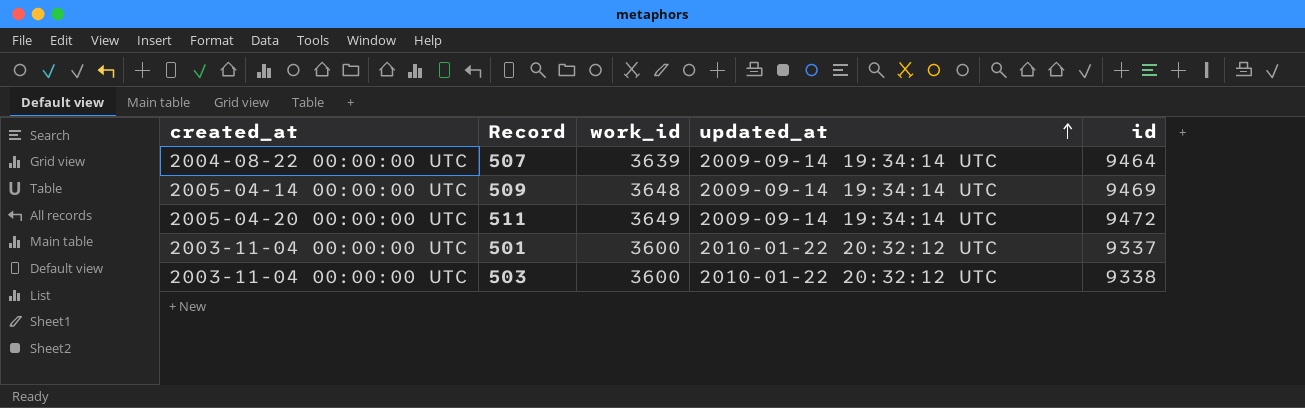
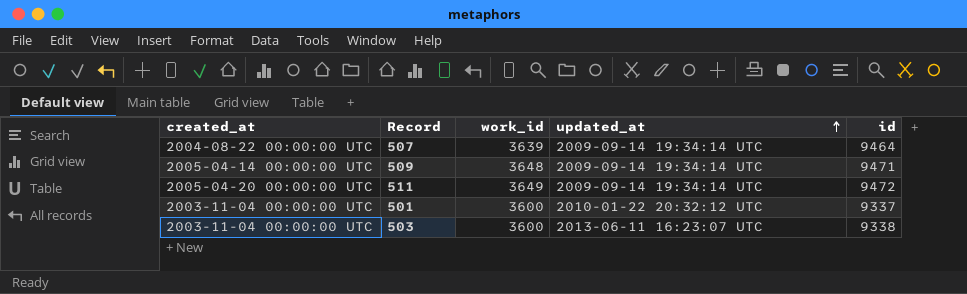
509 | id: 9469 -> 9471
503 | updated_at: 2010-01-22 20:32:12 UTC -> 2013-06-11 16:23:07 UTC

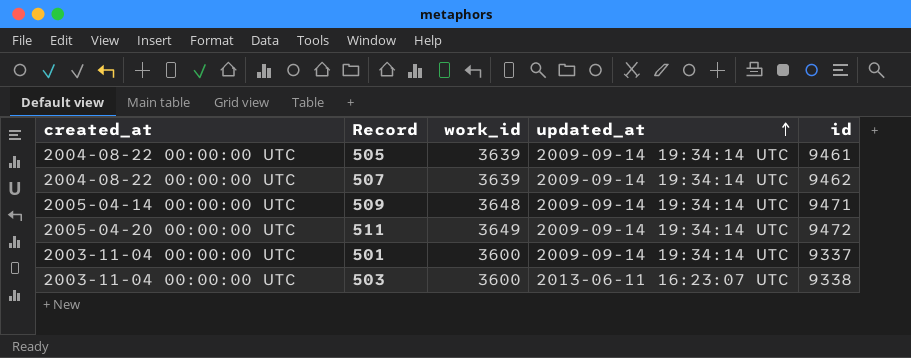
row 505: none -> 2004-08-22 00:00:00 UTC | 3639 | 2009-09-14 19:34:14 UTC | 9461
507 | id: 9464 -> 9462
501 | updated_at: 2010-01-22 20:32:12 UTC -> 2009-09-14 19:34:14 UTC

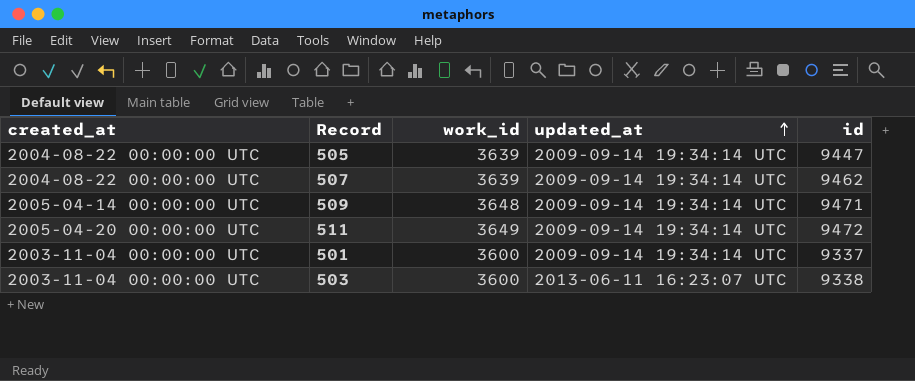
505 | id: 9461 -> 9447

